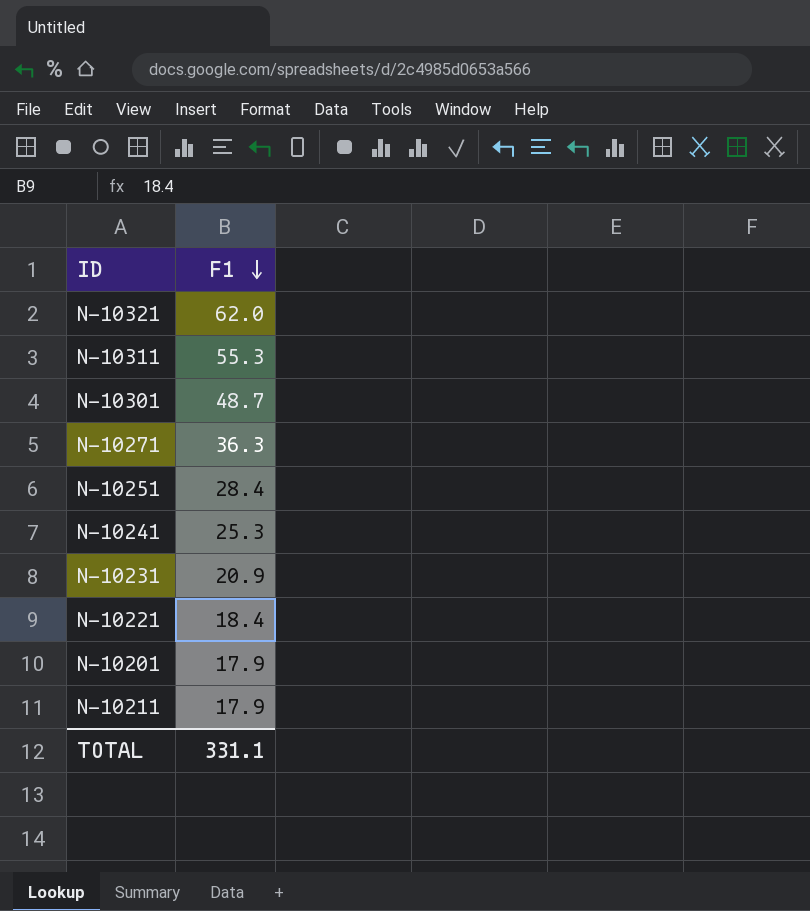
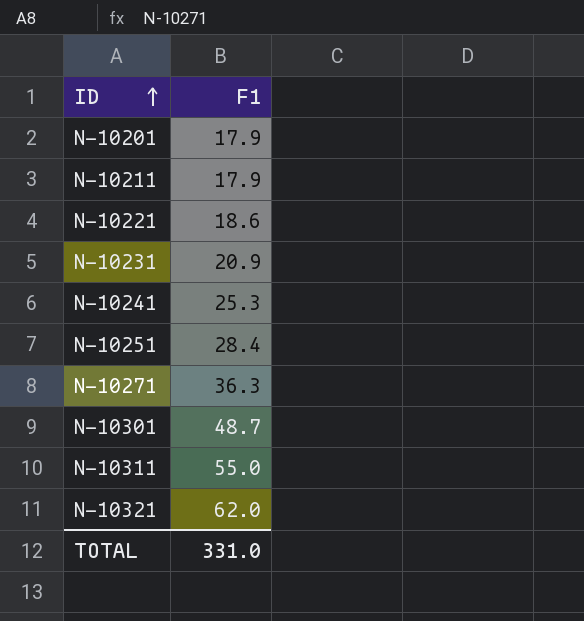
row order: F1 descending -> ID ascending
N-10221 | F1: 18.4 -> 18.6
N-10311 | F1: 55.3 -> 55.0
TOTAL | F1: 331.1 -> 331.0

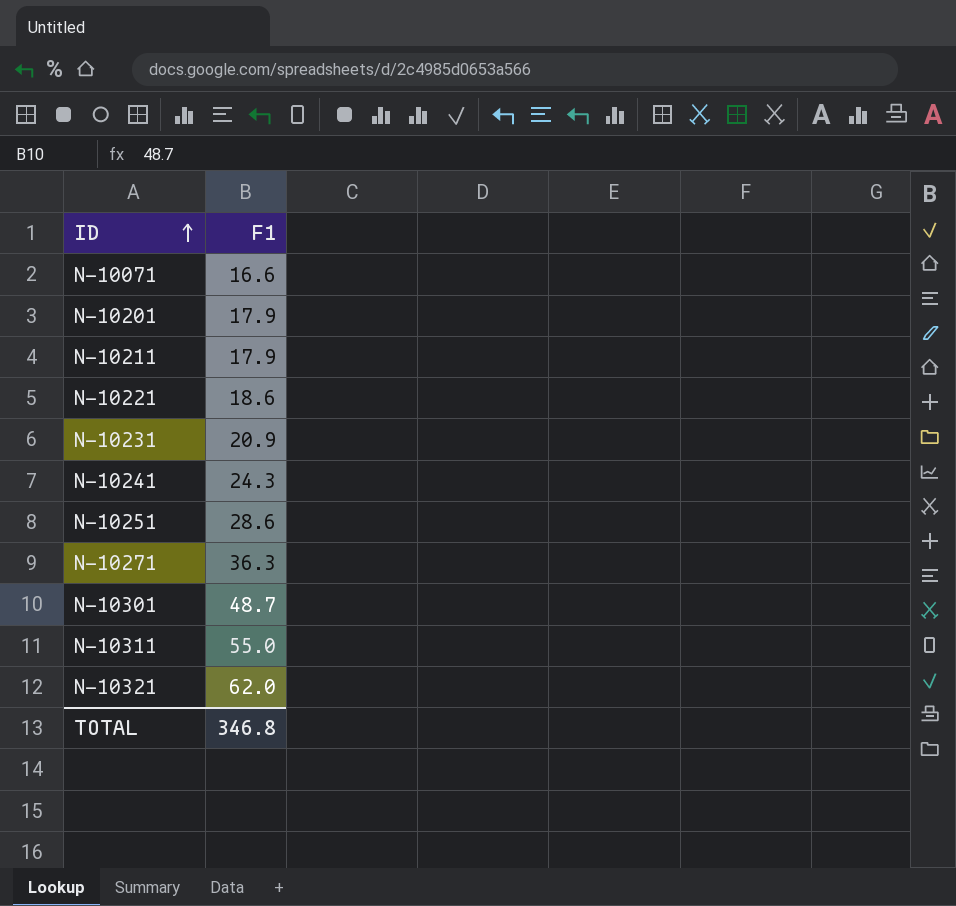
row N-10071: none -> 16.6
N-10241 | F1: 25.3 -> 24.3
N-10251 | F1: 28.4 -> 28.6
TOTAL | F1: 331.0 -> 346.8

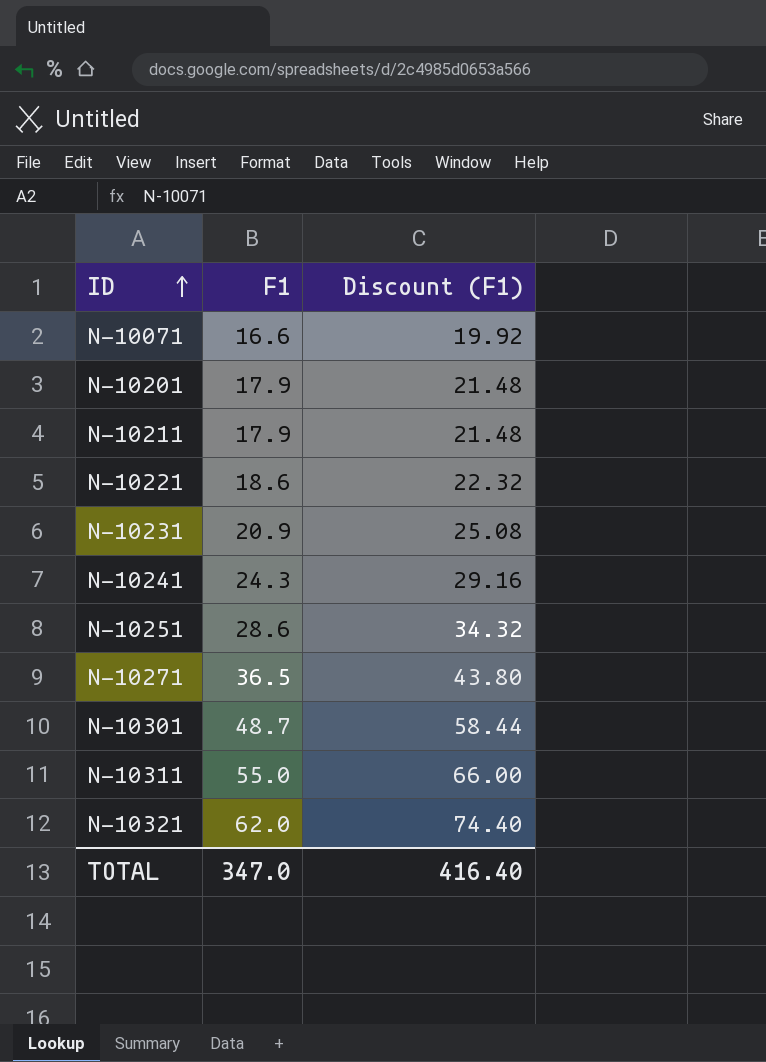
column Discount (F1) | formula: none -> [F1] * 1.2
N-10271 | F1: 36.3 -> 36.5
TOTAL | F1: 346.8 -> 347.0

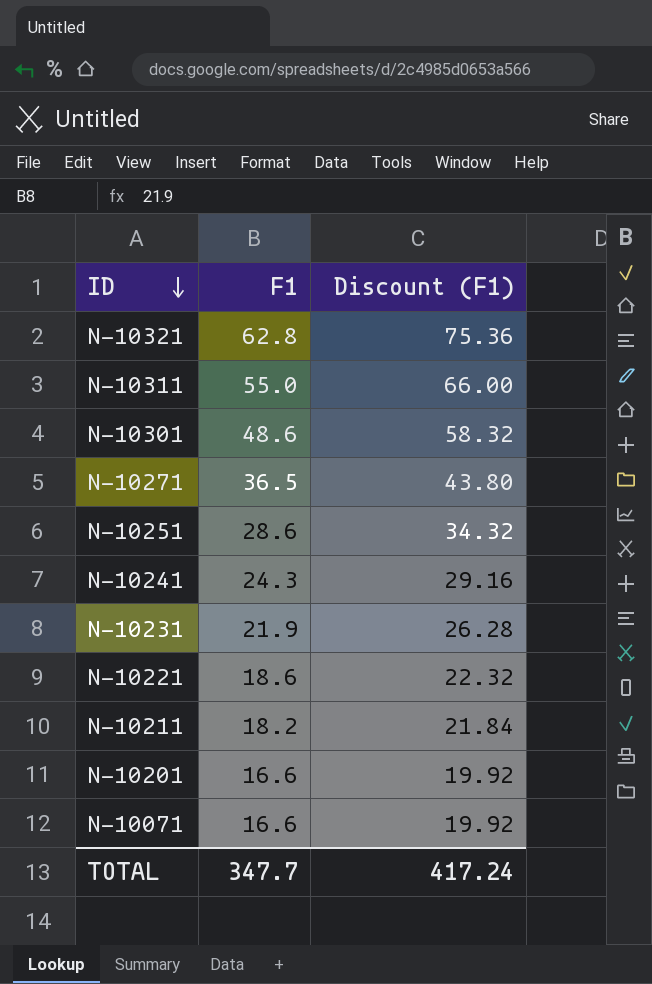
row order: ID ascending -> ID descending
N-10321 | F1: 62.0 -> 62.8
N-10321 | Discount (F1): 74.40 -> 75.36
N-10301 | F1: 48.7 -> 48.6
N-10301 | Discount (F1): 58.44 -> 58.32
N-10231 | F1: 20.9 -> 21.9
N-10231 | Discount (F1): 25.08 -> 26.28
N-10211 | F1: 17.9 -> 18.2
N-10211 | Discount (F1): 21.48 -> 21.84
N-10201 | F1: 17.9 -> 16.6
N-10201 | Discount (F1): 21.48 -> 19.92
TOTAL | F1: 347.0 -> 347.7
TOTAL | Discount (F1): 416.40 -> 417.24

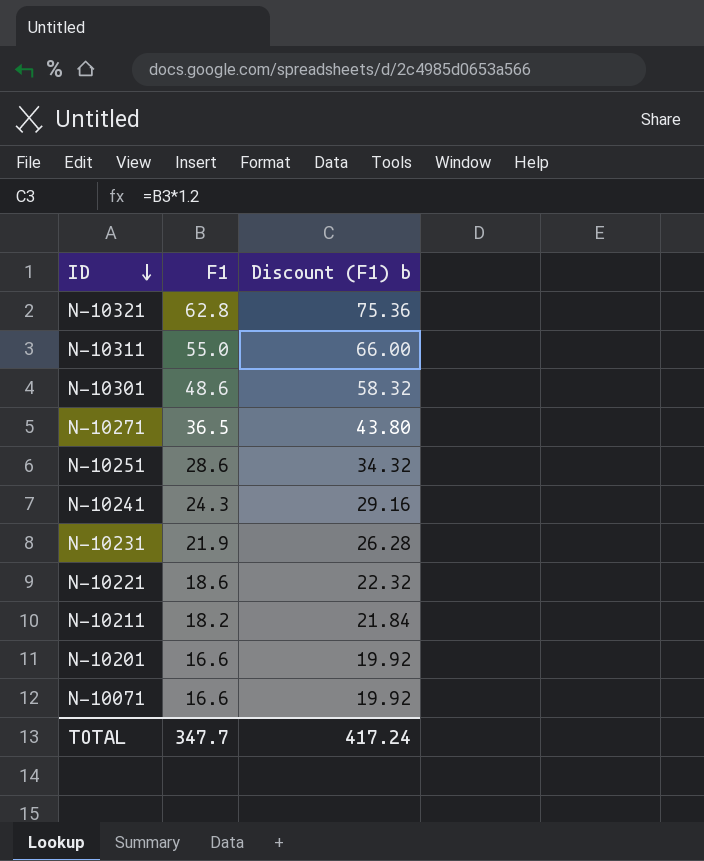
column name: Discount (F1) -> Discount (F1) b

